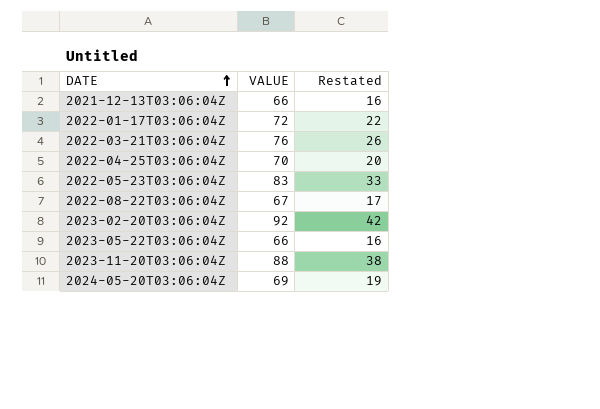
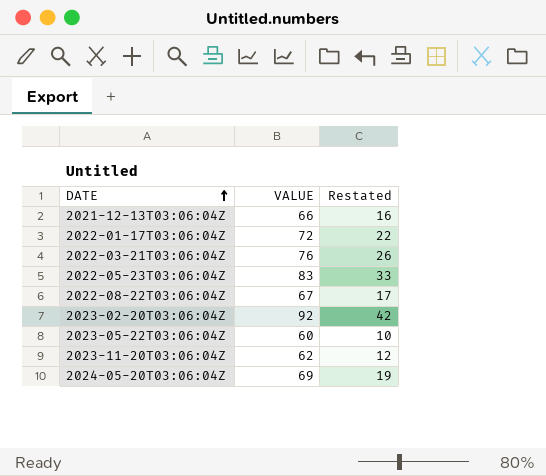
row 2022-04-25T03:06:04Z: 70 | 20 -> none
2023-05-22T03:06:04Z | VALUE: 66 -> 60
2023-05-22T03:06:04Z | Restated: 16 -> 10
2023-11-20T03:06:04Z | VALUE: 88 -> 62
2023-11-20T03:06:04Z | Restated: 38 -> 12

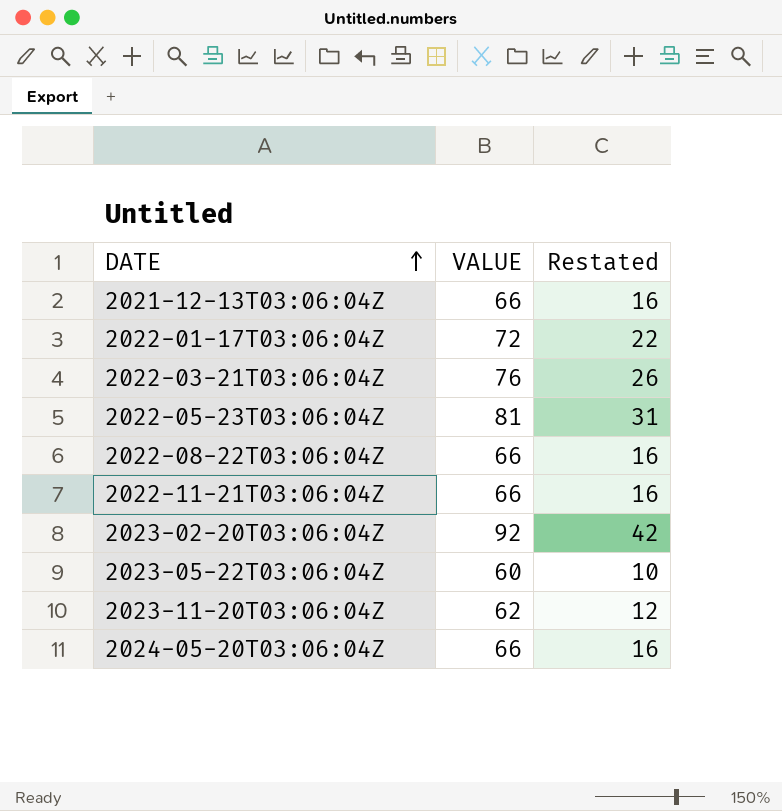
2022-05-23T03:06:04Z | VALUE: 83 -> 81
2022-05-23T03:06:04Z | Restated: 33 -> 31
2022-08-22T03:06:04Z | VALUE: 67 -> 66
2022-08-22T03:06:04Z | Restated: 17 -> 16
row 2022-11-21T03:06:04Z: none -> 66 | 16
2024-05-20T03:06:04Z | VALUE: 69 -> 66
2024-05-20T03:06:04Z | Restated: 19 -> 16

